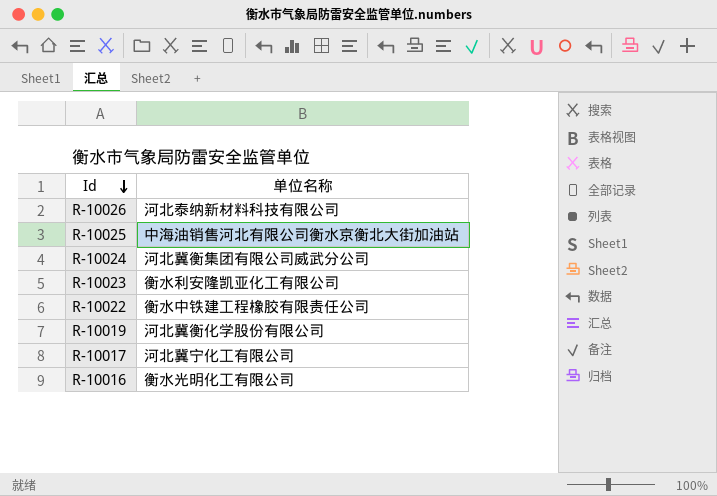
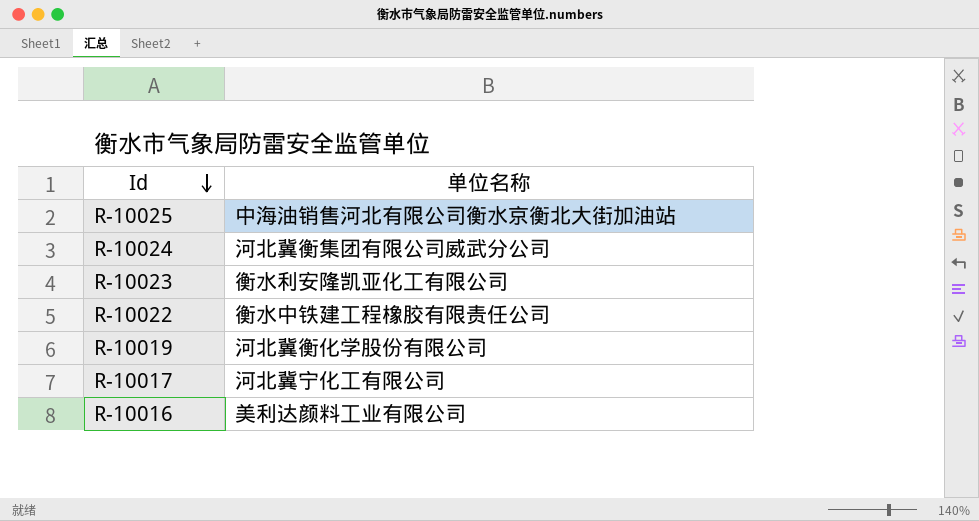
row R-10026: 河北泰纳新材料科技有限公司 -> none
R-10016 | 单位名称: 衡水光明化工有限公司 -> 美利达颜料工业有限公司

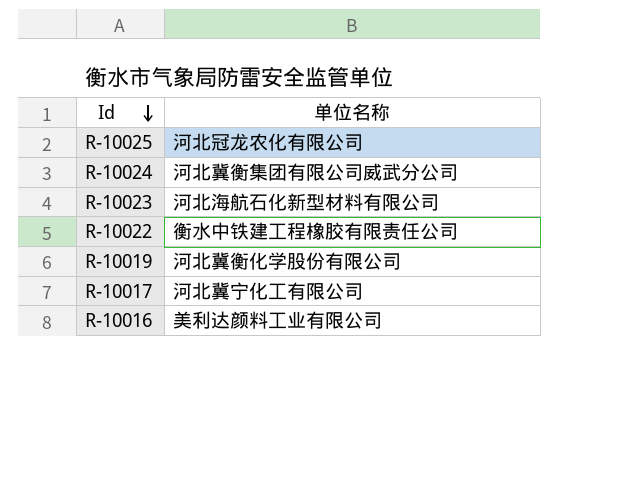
R-10025 | 单位名称: 中海油销售河北有限公司衡水京衡北大街加油站 -> 河北冠龙农化有限公司
R-10023 | 单位名称: 衡水利安隆凯亚化工有限公司 -> 河北海航石化新型材料有限公司

